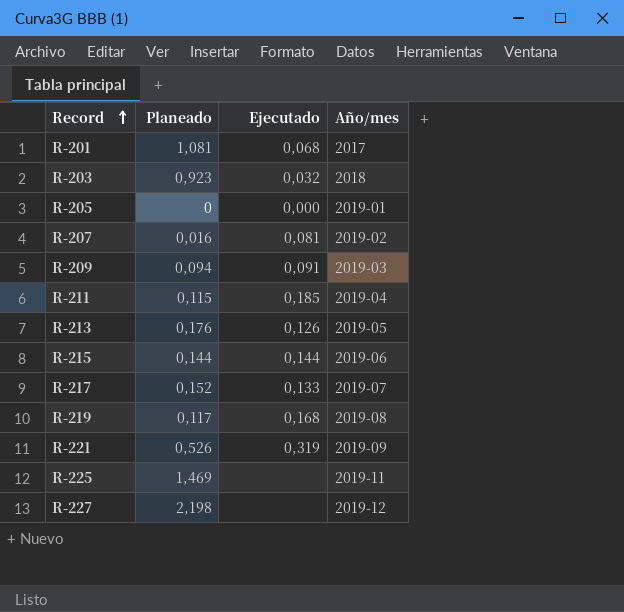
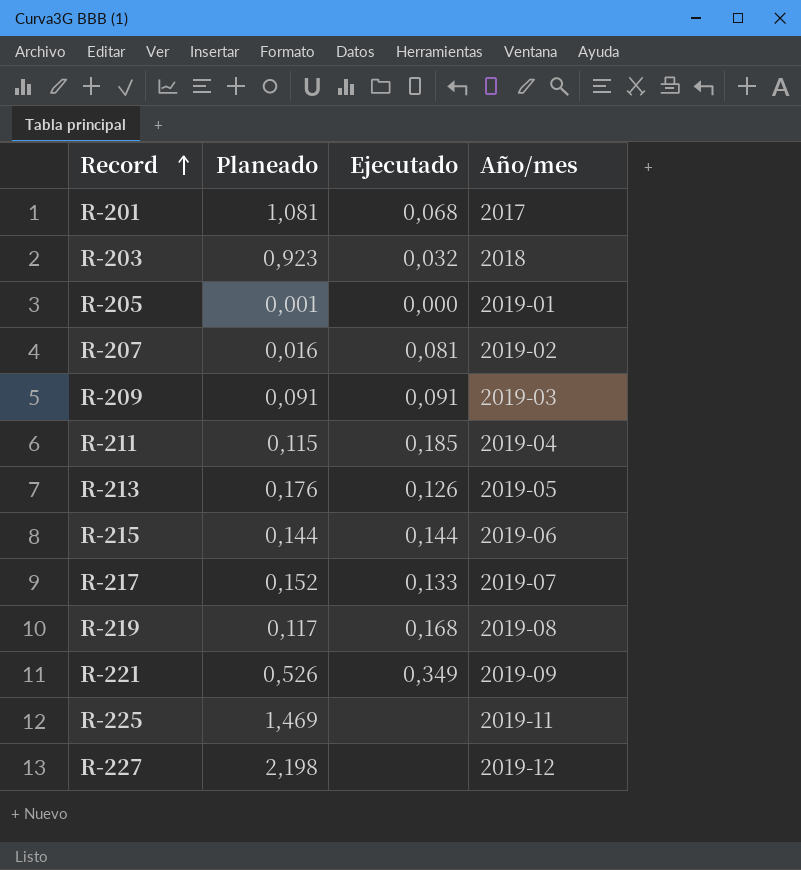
R-205 | Planeado: 0 -> 0,001
R-209 | Planeado: 0,094 -> 0,091
R-221 | Ejecutado: 0,319 -> 0,349

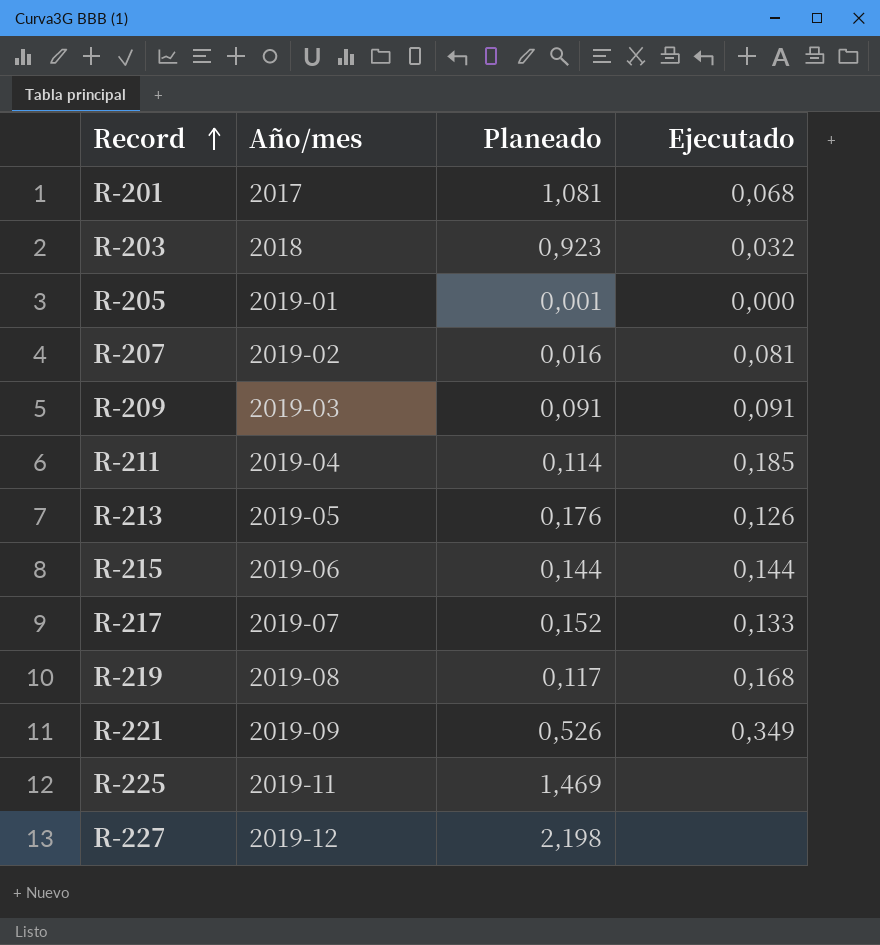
column Año/mes | position: 4 -> 2
R-211 | Planeado: 0,115 -> 0,114

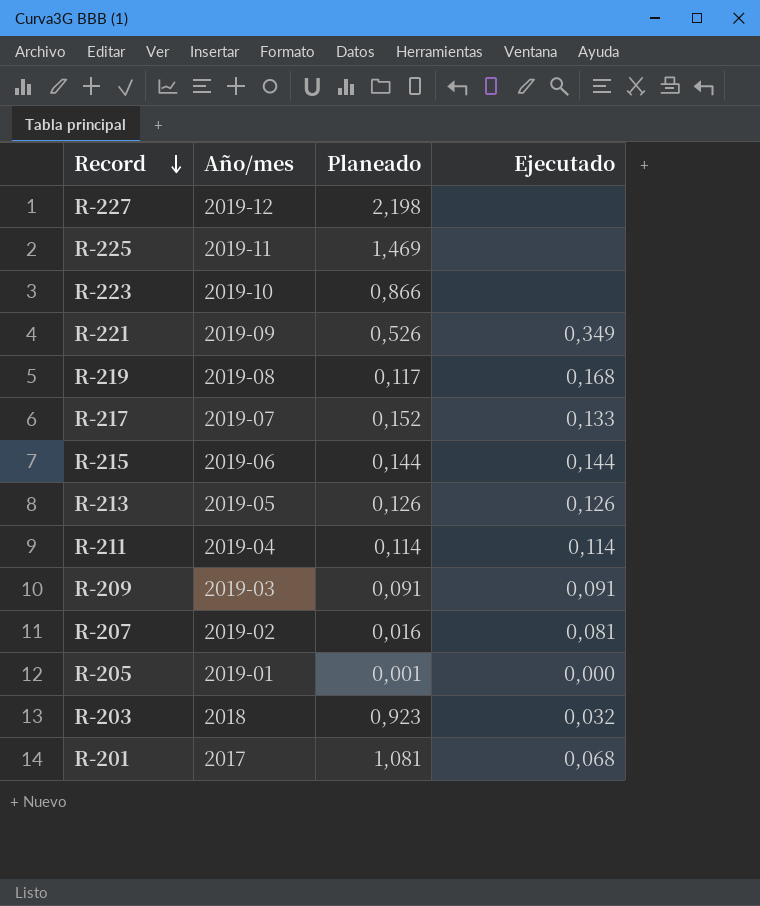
row order: Record ascending -> Record descending
row R-223: none -> 2019-10 | 0,866 | none
R-213 | Planeado: 0,176 -> 0,126
R-211 | Ejecutado: 0,185 -> 0,114

